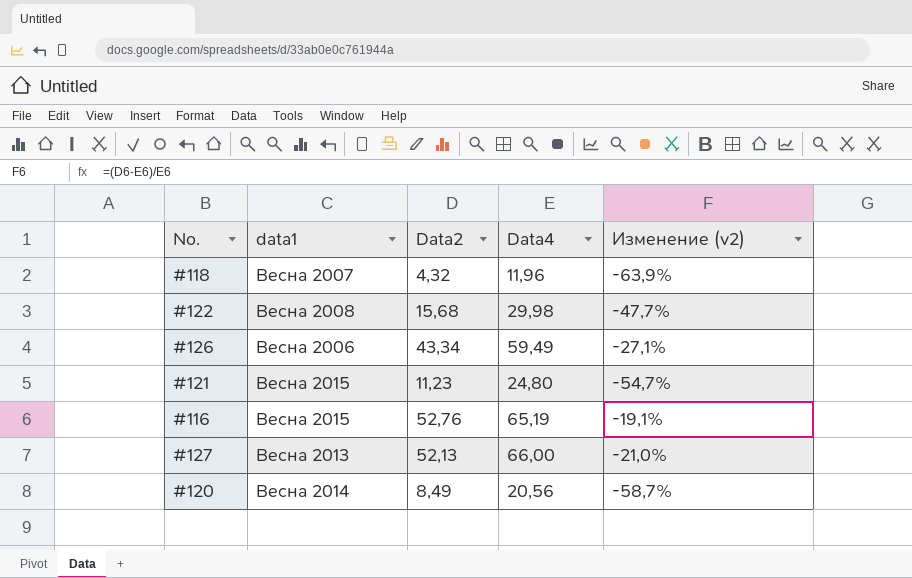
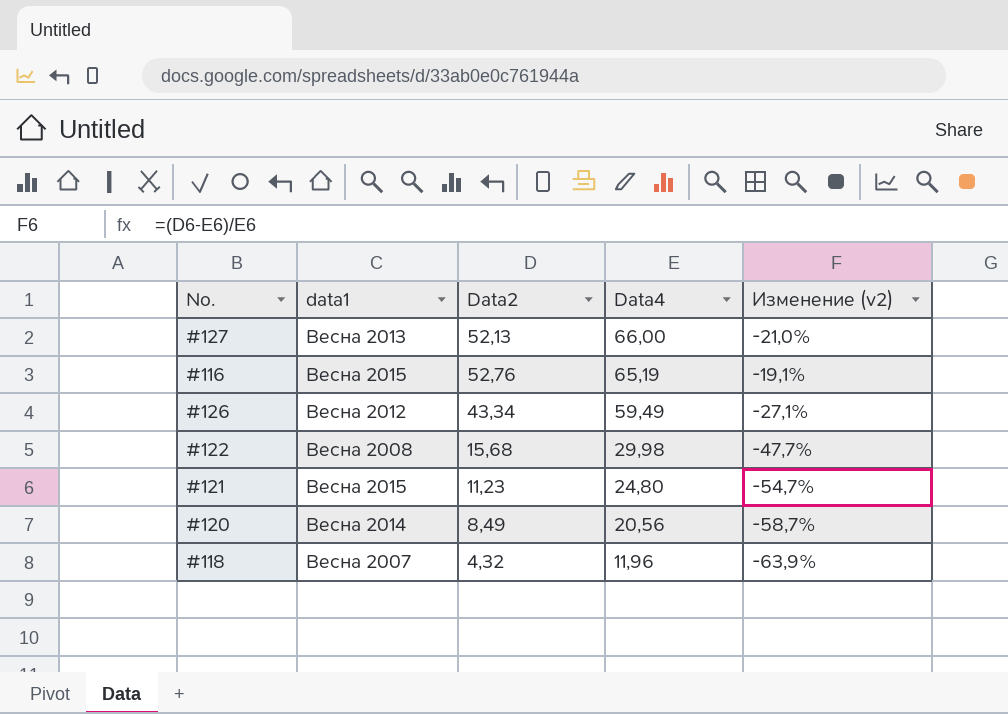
row order: none -> Data4 descending
#126 | data1: Весна 2006 -> Весна 2012

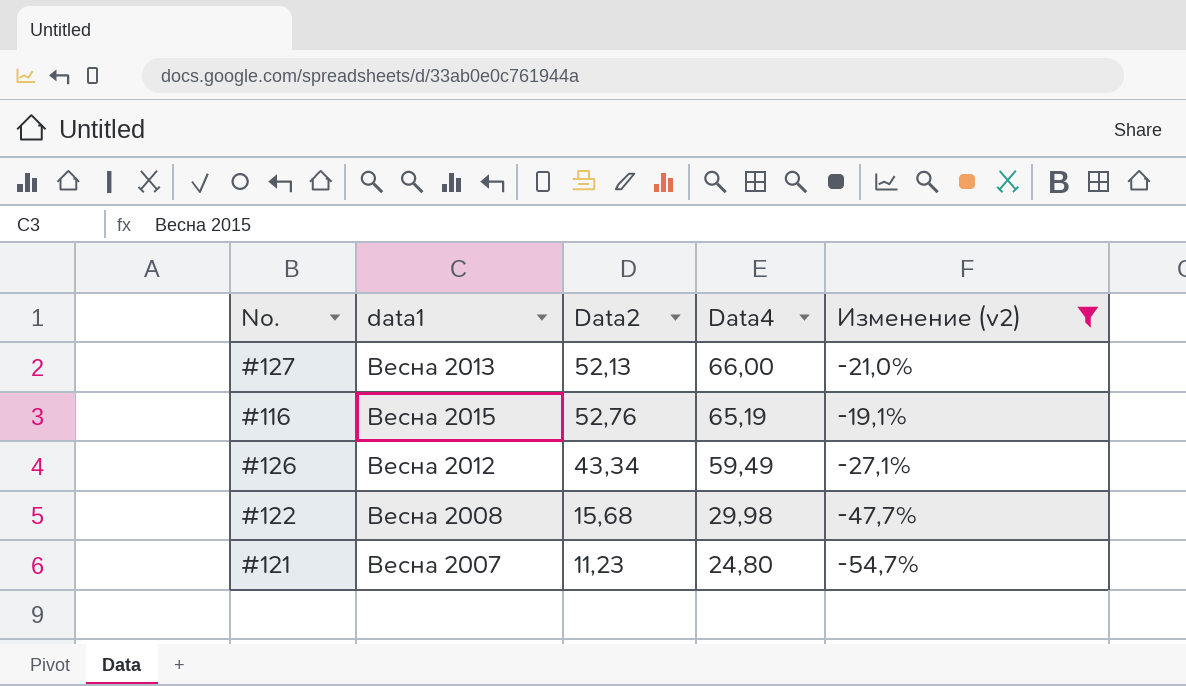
filter: none -> Изменение (v2) >= -54,7%
#121 | data1: Весна 2015 -> Весна 2007

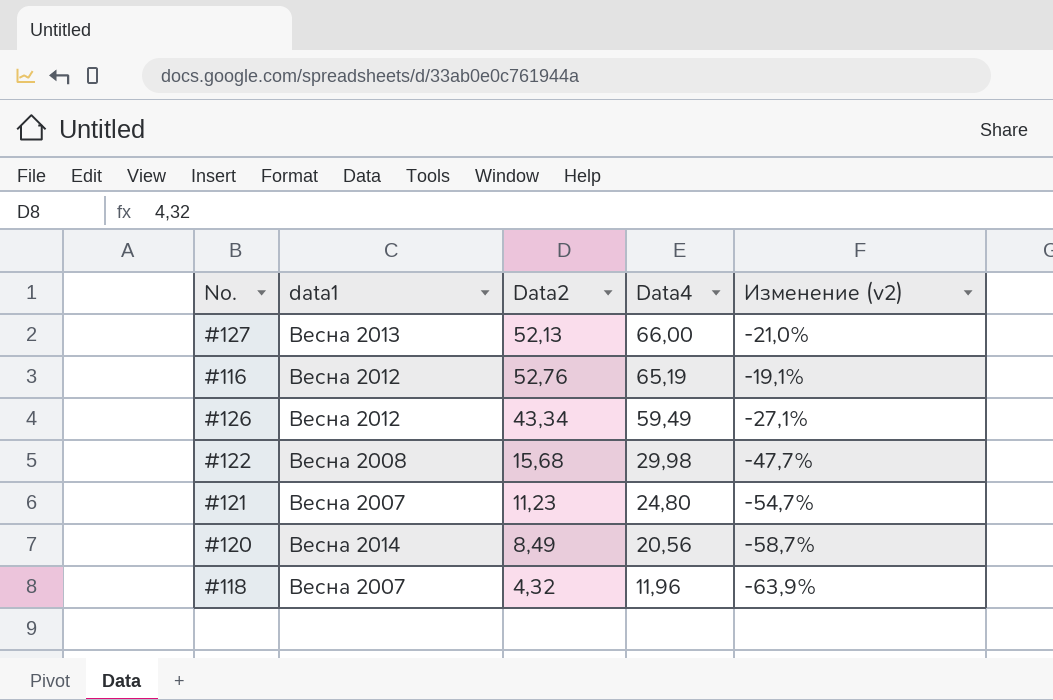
filter: Изменение (v2) >= -54,7% -> none
#116 | data1: Весна 2015 -> Весна 2012

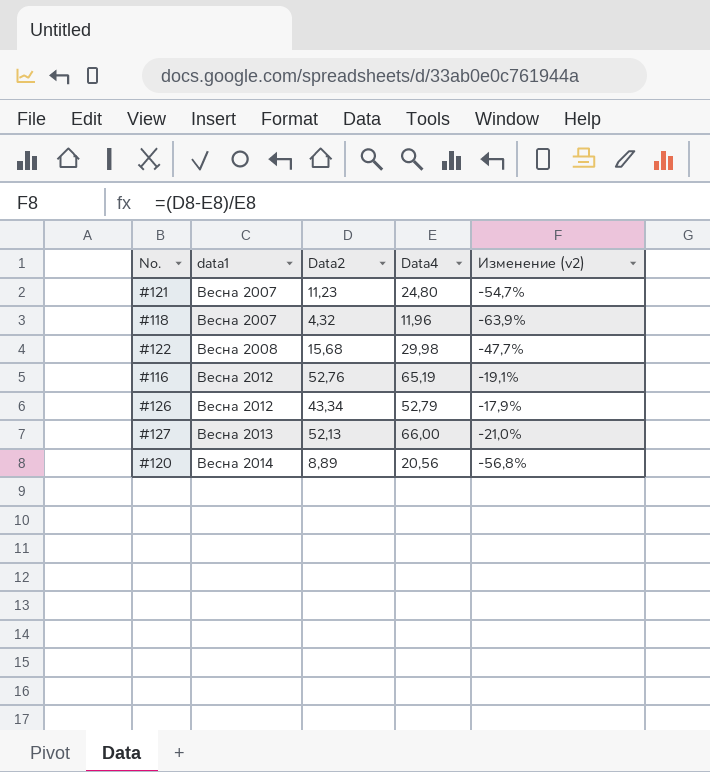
row order: Data4 descending -> data1 ascending
#126 | Data4: 59,49 -> 52,79
#126 | Изменение (v2): -27,1% -> -17,9%
#120 | Data2: 8,49 -> 8,89
#120 | Изменение (v2): -58,7% -> -56,8%

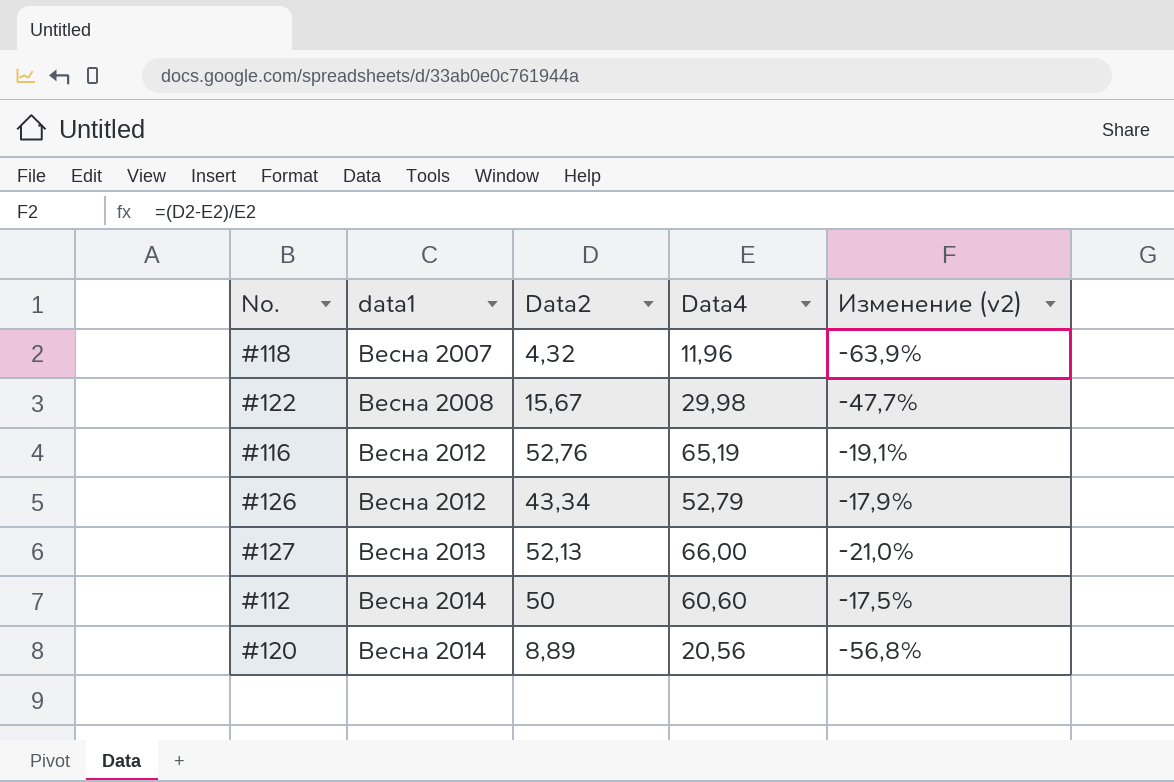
row #121: Весна 2007 | 11,23 | 24,80 | -54,7% -> none
#122 | Data2: 15,68 -> 15,67
row #112: none -> Весна 2014 | 50 | 60,60 | -17,5%

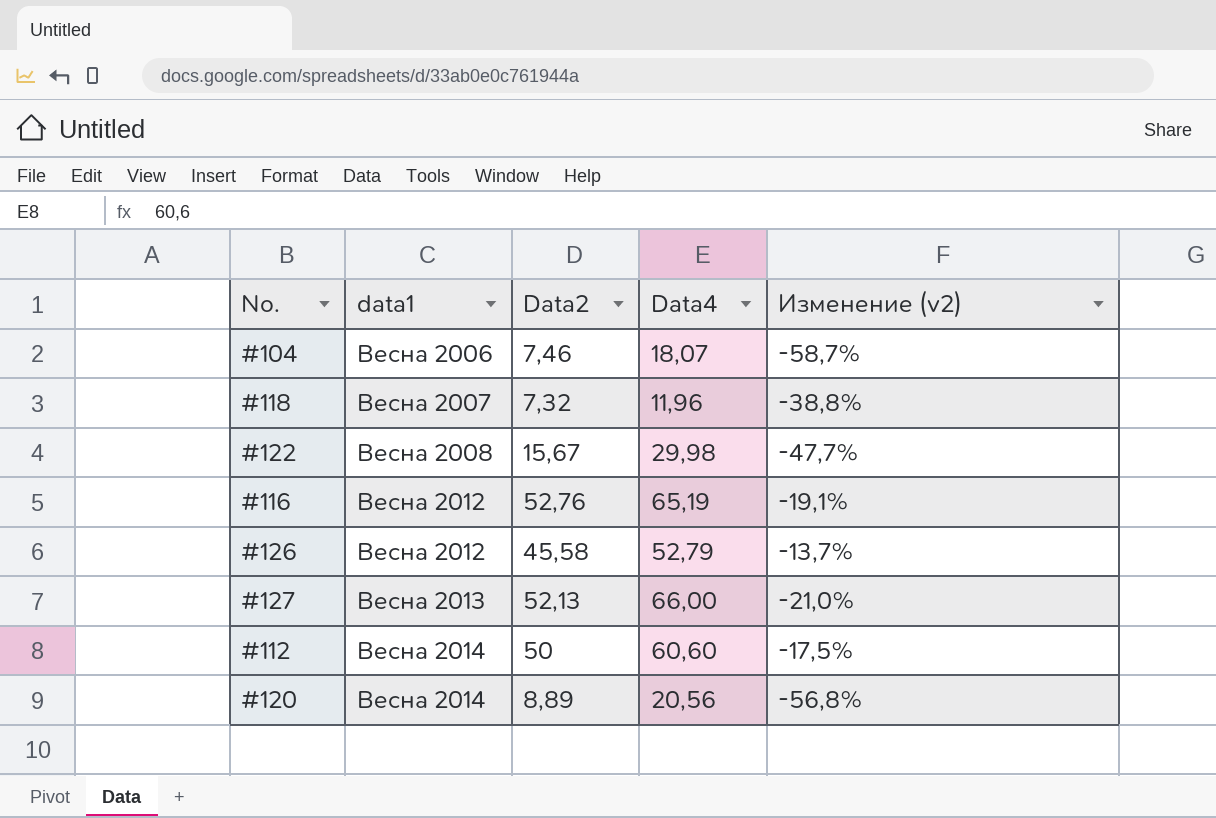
row #104: none -> Весна 2006 | 7,46 | 18,07 | -58,7%
#118 | Data2: 4,32 -> 7,32
#118 | Изменение (v2): -63,9% -> -38,8%
#126 | Data2: 43,34 -> 45,58
#126 | Изменение (v2): -17,9% -> -13,7%

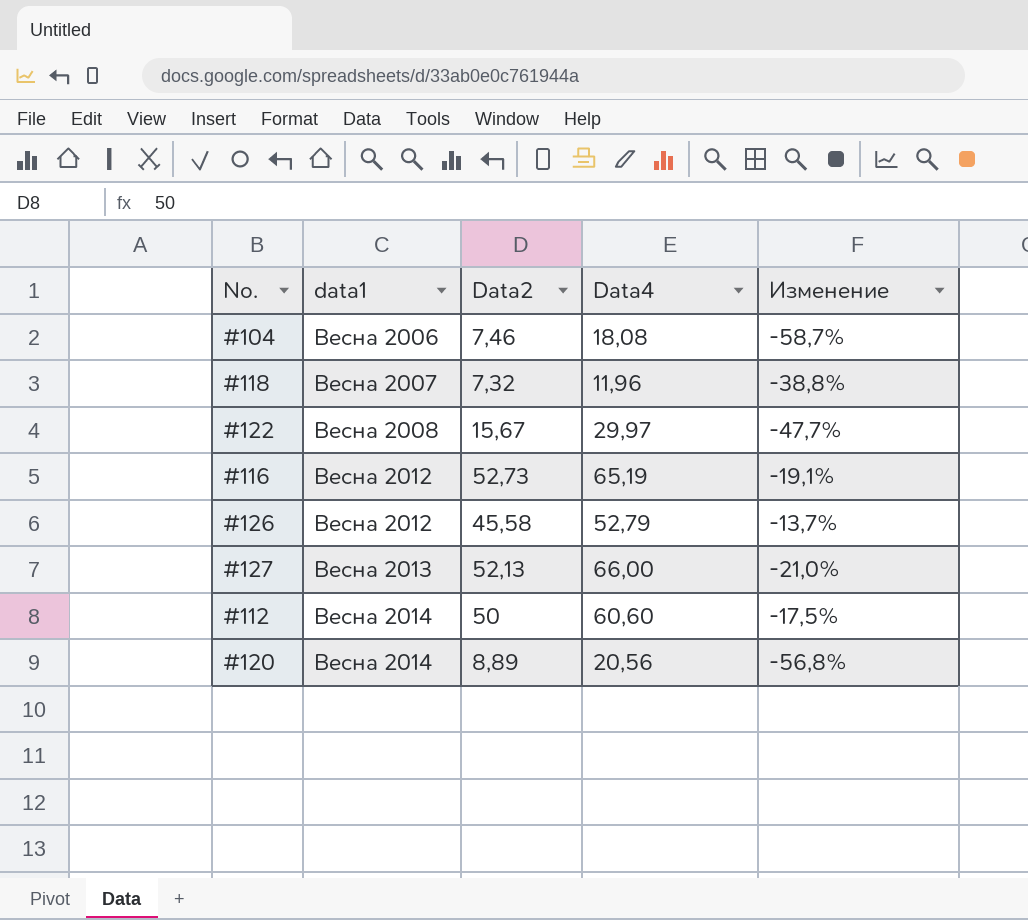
column name: Изменение (v2) -> Изменение
#104 | Data4: 18,07 -> 18,08
#122 | Data4: 29,98 -> 29,97
#116 | Data2: 52,76 -> 52,73

